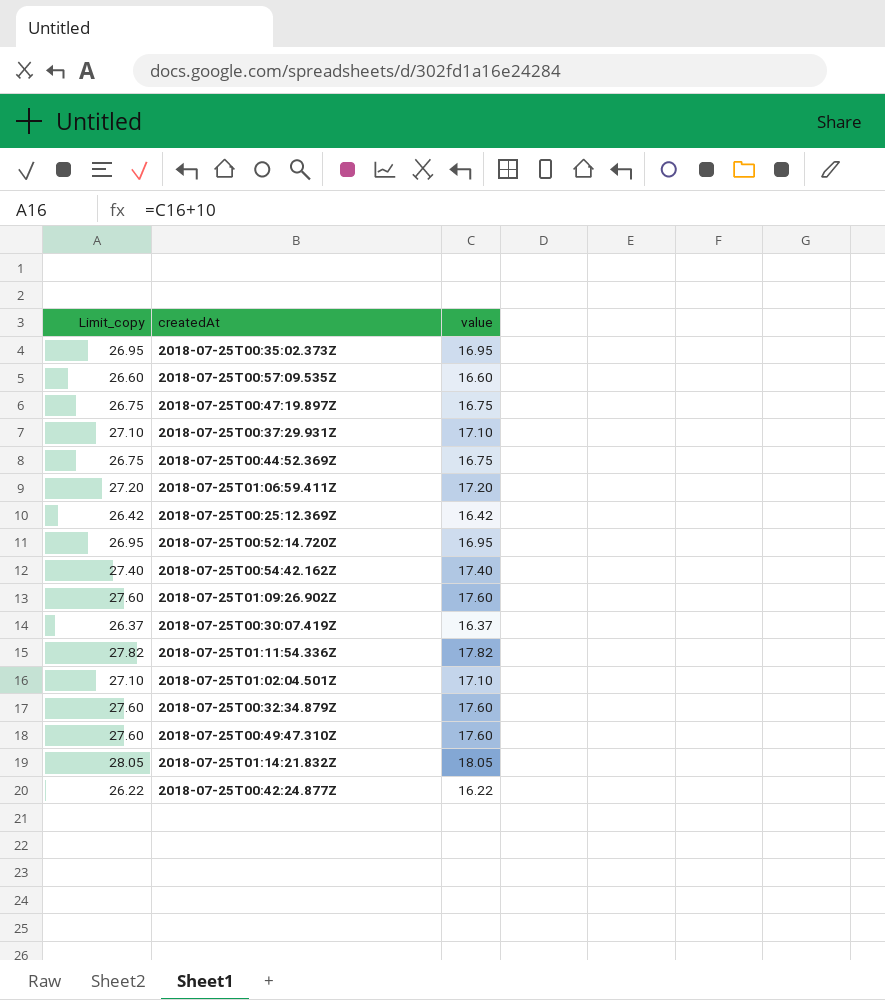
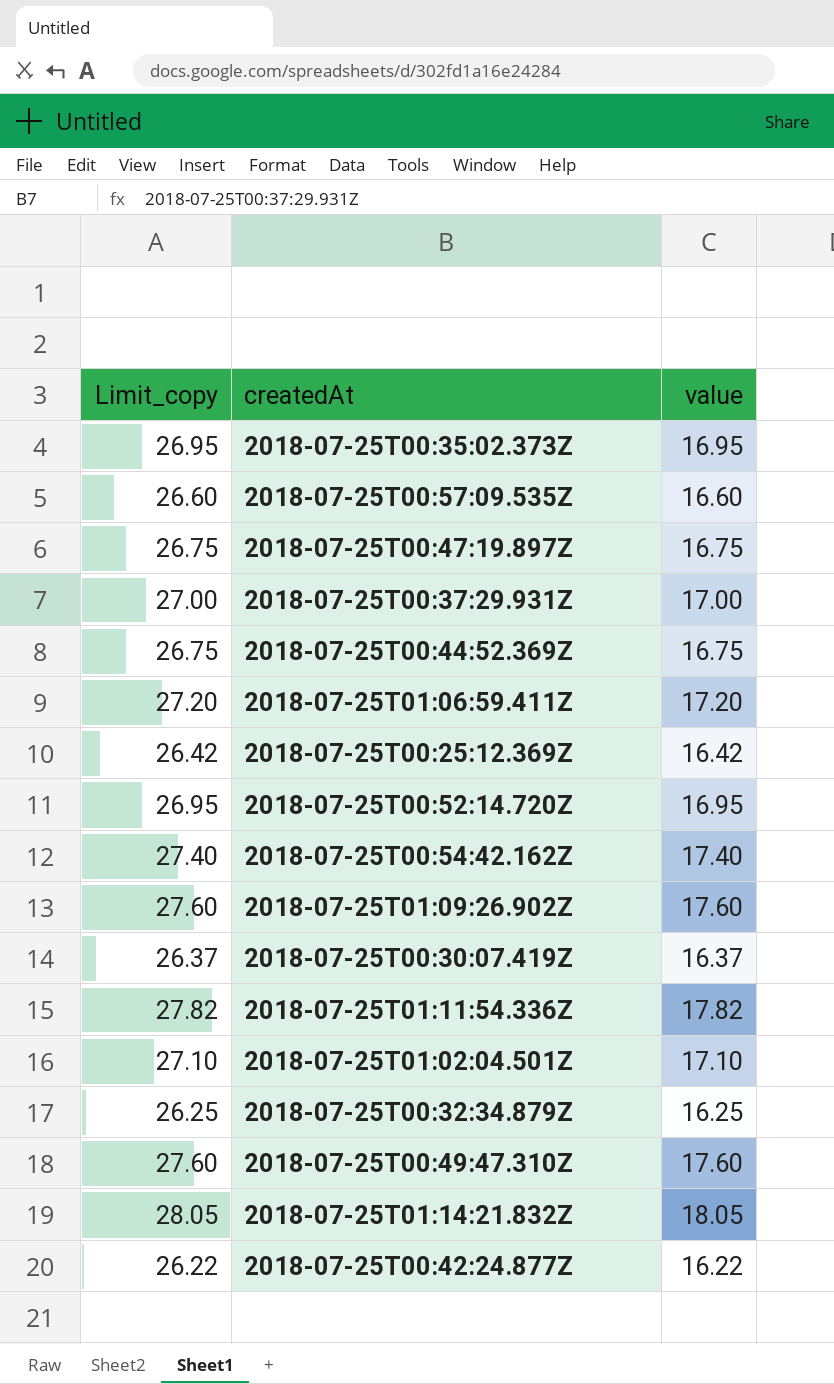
2018-07-25T00:37:29.931Z | Limit_copy: 27.10 -> 27.00
2018-07-25T00:37:29.931Z | value: 17.10 -> 17.00
2018-07-25T00:32:34.879Z | Limit_copy: 27.60 -> 26.25
2018-07-25T00:32:34.879Z | value: 17.60 -> 16.25

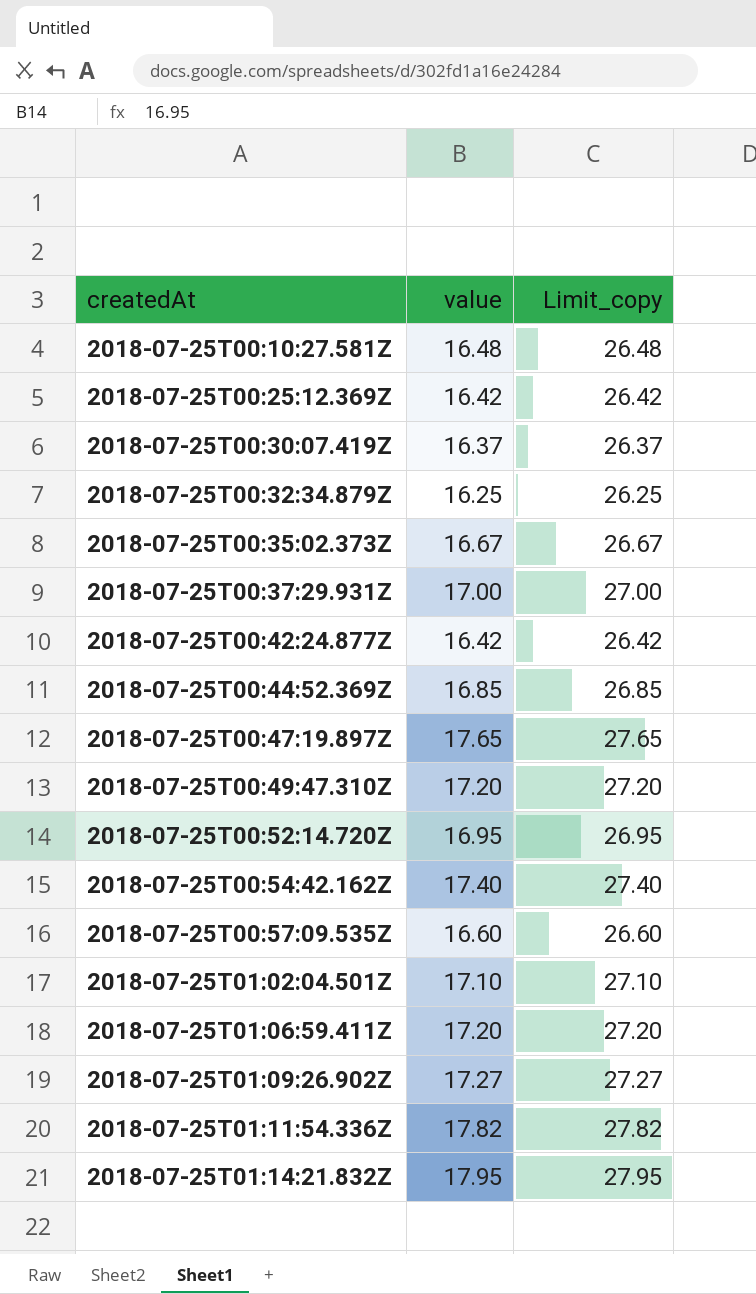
row order: none -> createdAt ascending
column Limit_copy | position: 1 -> 3
row 2018-07-25T00:10:27.581Z: none -> 16.48 | 26.48
2018-07-25T00:35:02.373Z | value: 16.95 -> 16.67
2018-07-25T00:35:02.373Z | Limit_copy: 26.95 -> 26.67
2018-07-25T00:42:24.877Z | value: 16.22 -> 16.42
2018-07-25T00:42:24.877Z | Limit_copy: 26.22 -> 26.42
2018-07-25T00:44:52.369Z | value: 16.75 -> 16.85
2018-07-25T00:44:52.369Z | Limit_copy: 26.75 -> 26.85
2018-07-25T00:47:19.897Z | value: 16.75 -> 17.65
2018-07-25T00:47:19.897Z | Limit_copy: 26.75 -> 27.65
2018-07-25T00:49:47.310Z | value: 17.60 -> 17.20
2018-07-25T00:49:47.310Z | Limit_copy: 27.60 -> 27.20
2018-07-25T01:09:26.902Z | value: 17.60 -> 17.27
2018-07-25T01:09:26.902Z | Limit_copy: 27.60 -> 27.27
2018-07-25T01:14:21.832Z | value: 18.05 -> 17.95
2018-07-25T01:14:21.832Z | Limit_copy: 28.05 -> 27.95

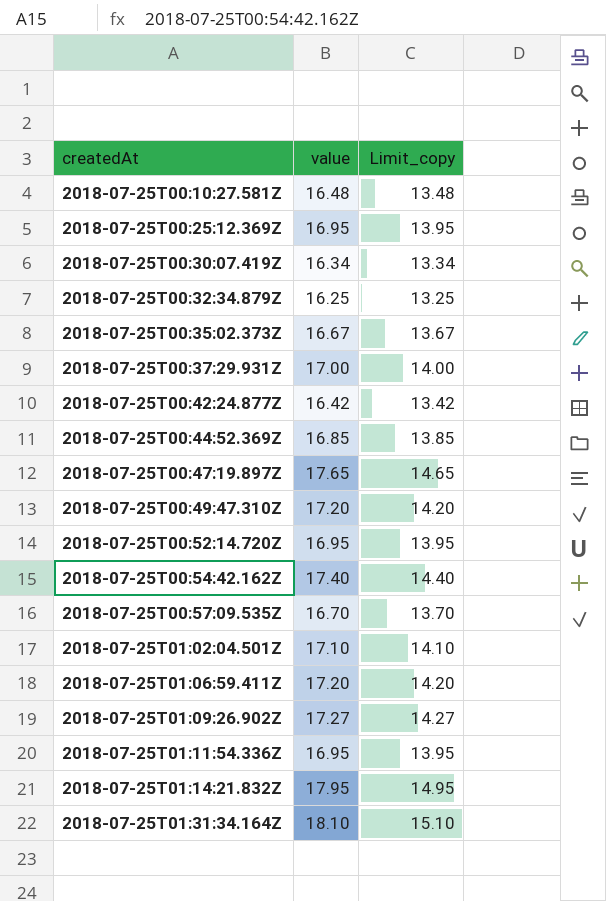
column Limit_copy | formula: [value] + 10 -> [value] - 3
2018-07-25T00:25:12.369Z | value: 16.42 -> 16.95
2018-07-25T00:30:07.419Z | value: 16.37 -> 16.34
2018-07-25T00:57:09.535Z | value: 16.60 -> 16.70
2018-07-25T01:11:54.336Z | value: 17.82 -> 16.95
row 2018-07-25T01:31:34.164Z: none -> 18.10 | 15.10

